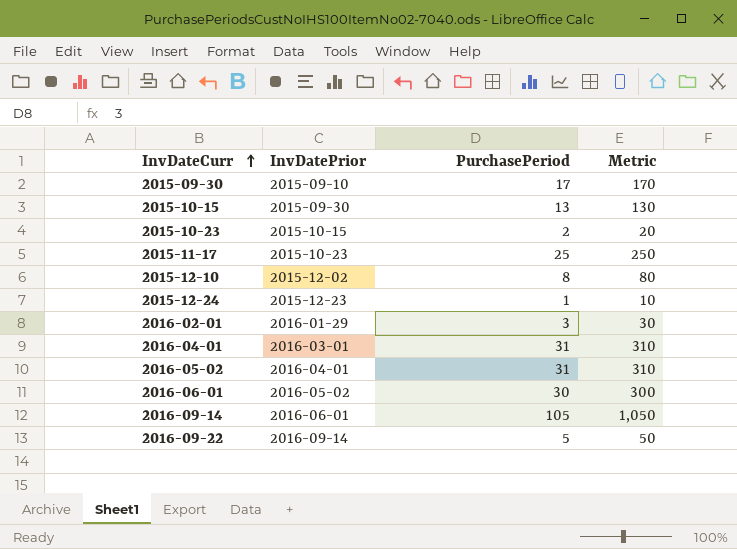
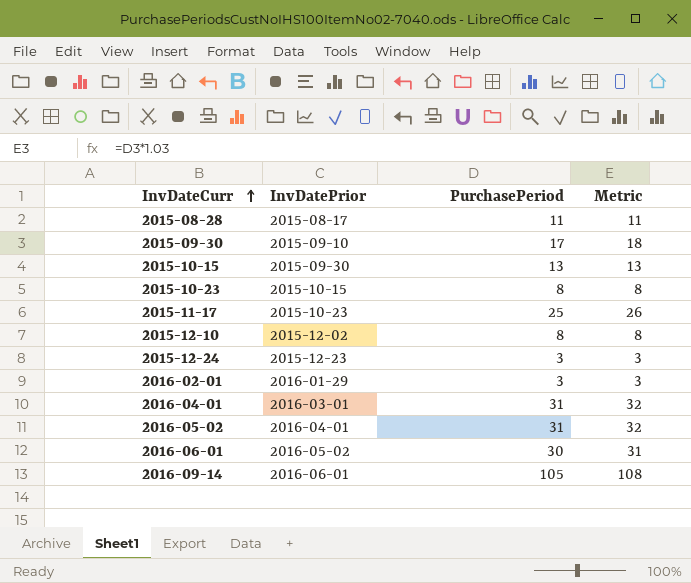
column Metric | formula: [PurchasePeriod] * 10 -> [PurchasePeriod] * 1.03
row 2016-09-22: 2016-09-14 | 5 | 50 -> none
row 2015-08-28: none -> 2015-08-17 | 11 | 11
2015-10-23 | PurchasePeriod: 2 -> 8
2015-12-24 | PurchasePeriod: 1 -> 3

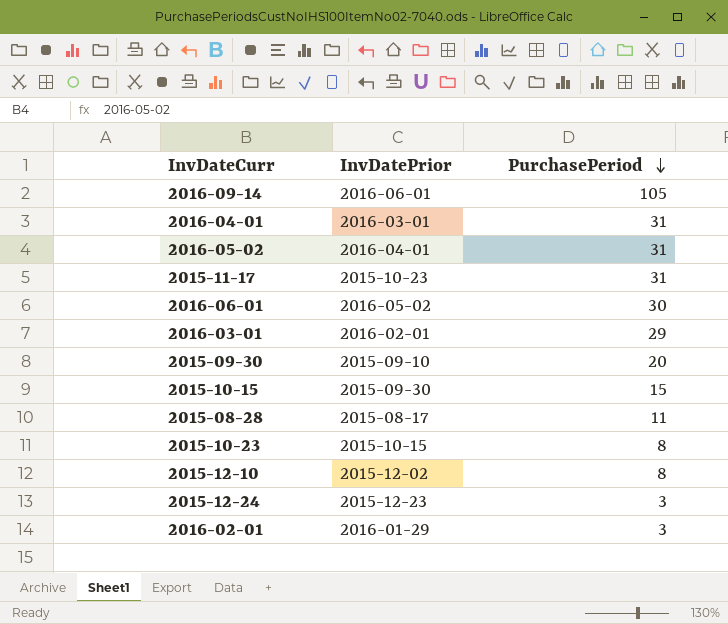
row order: InvDateCurr ascending -> PurchasePeriod descending
column Metric | formula: [PurchasePeriod] * 1.03 -> none
2015-11-17 | PurchasePeriod: 25 -> 31
row 2016-03-01: none -> 2016-02-01 | 29
2015-09-30 | PurchasePeriod: 17 -> 20
2015-10-15 | PurchasePeriod: 13 -> 15

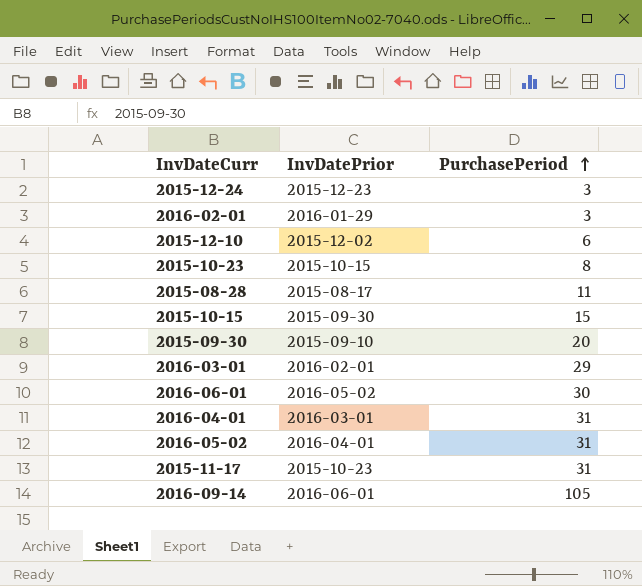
row order: PurchasePeriod descending -> PurchasePeriod ascending
2015-12-10 | PurchasePeriod: 8 -> 6

